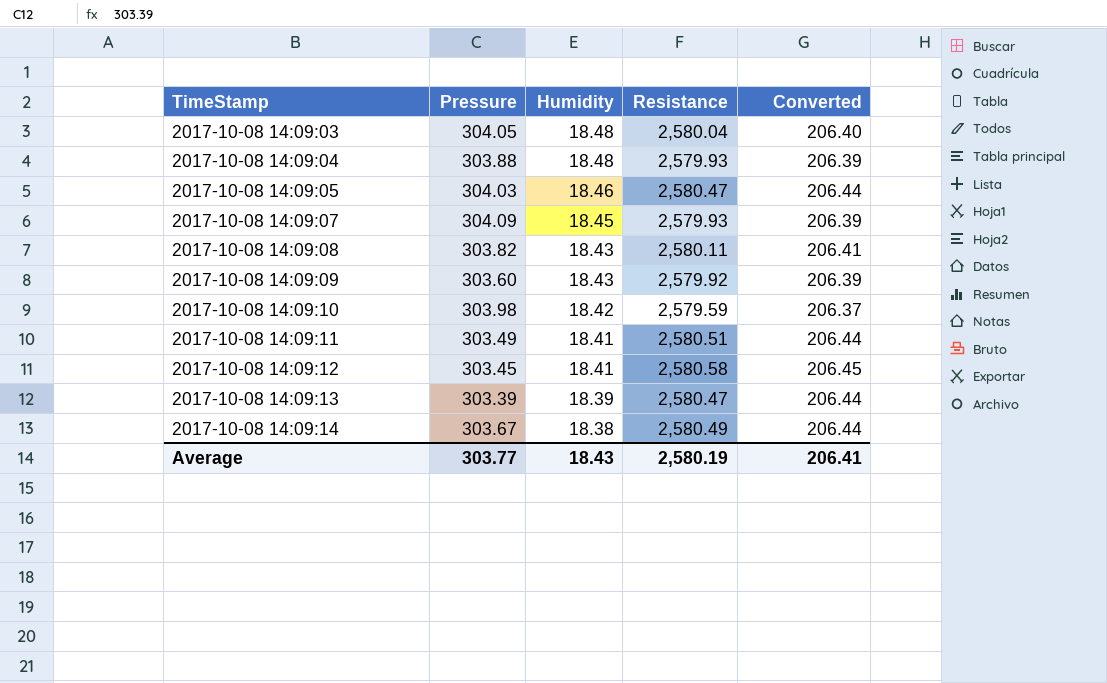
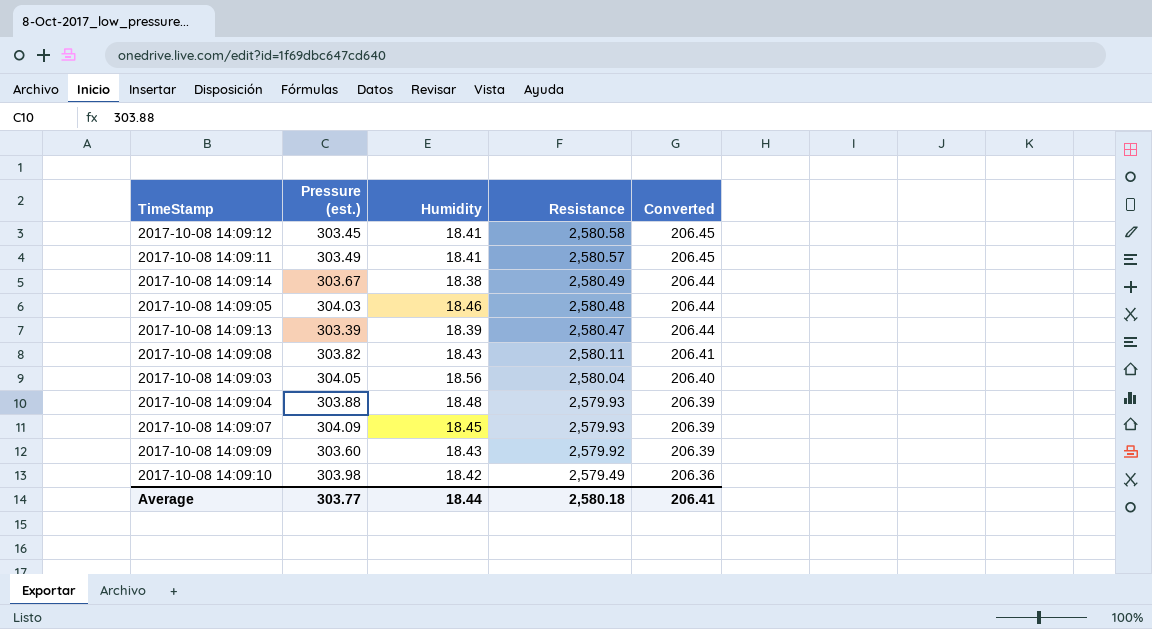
row order: TimeStamp ascending -> Resistance descending
column name: Pressure -> Pressure (est.)
2017-10-08 14:09:11 | Resistance: 2,580.51 -> 2,580.57
2017-10-08 14:09:11 | Converted: 206.44 -> 206.45
2017-10-08 14:09:05 | Resistance: 2,580.47 -> 2,580.48
2017-10-08 14:09:03 | Humidity: 18.48 -> 18.56
2017-10-08 14:09:10 | Resistance: 2,579.59 -> 2,579.49
2017-10-08 14:09:10 | Converted: 206.37 -> 206.36
Average | Humidity: 18.43 -> 18.44
Average | Resistance: 2,580.19 -> 2,580.18

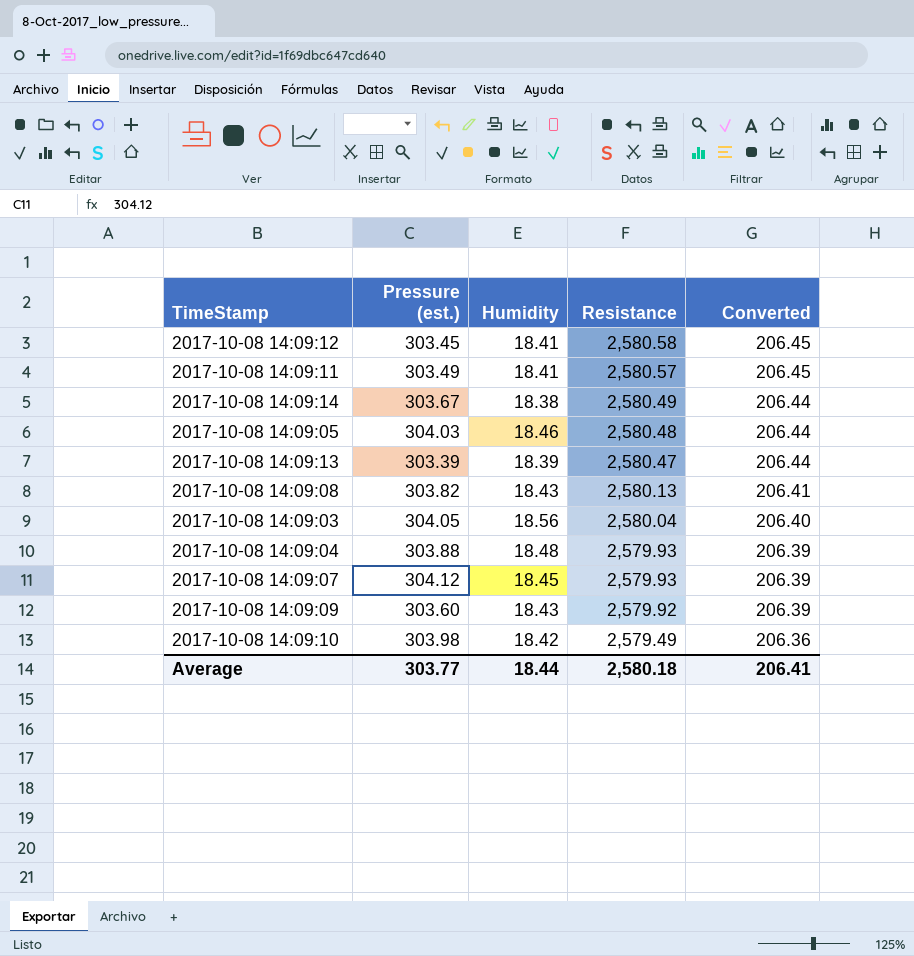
2017-10-08 14:09:08 | Resistance: 2,580.11 -> 2,580.13
2017-10-08 14:09:07 | Pressure (est.): 304.09 -> 304.12

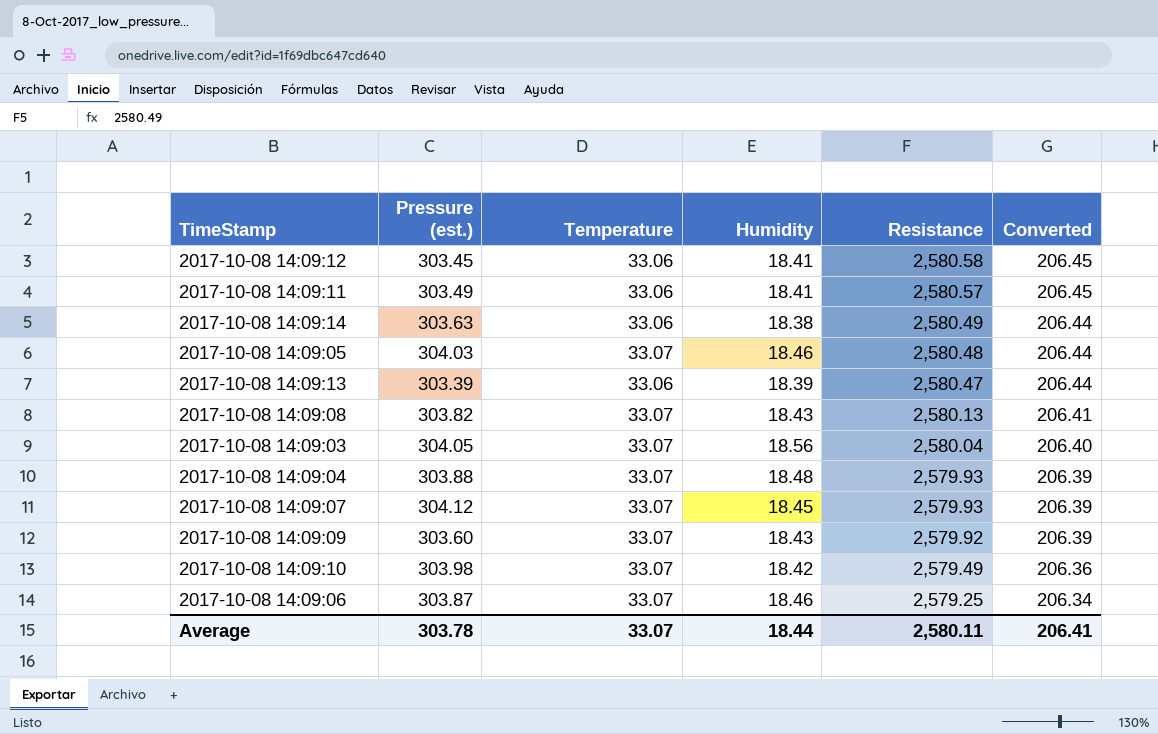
column Temperature | position: none -> 3
2017-10-08 14:09:14 | Pressure (est.): 303.67 -> 303.63
row 2017-10-08 14:09:06: none -> 303.87 | 33.07 | 18.46 | 2,579.25 | 206.34
Average | Pressure (est.): 303.77 -> 303.78
Average | Resistance: 2,580.18 -> 2,580.11

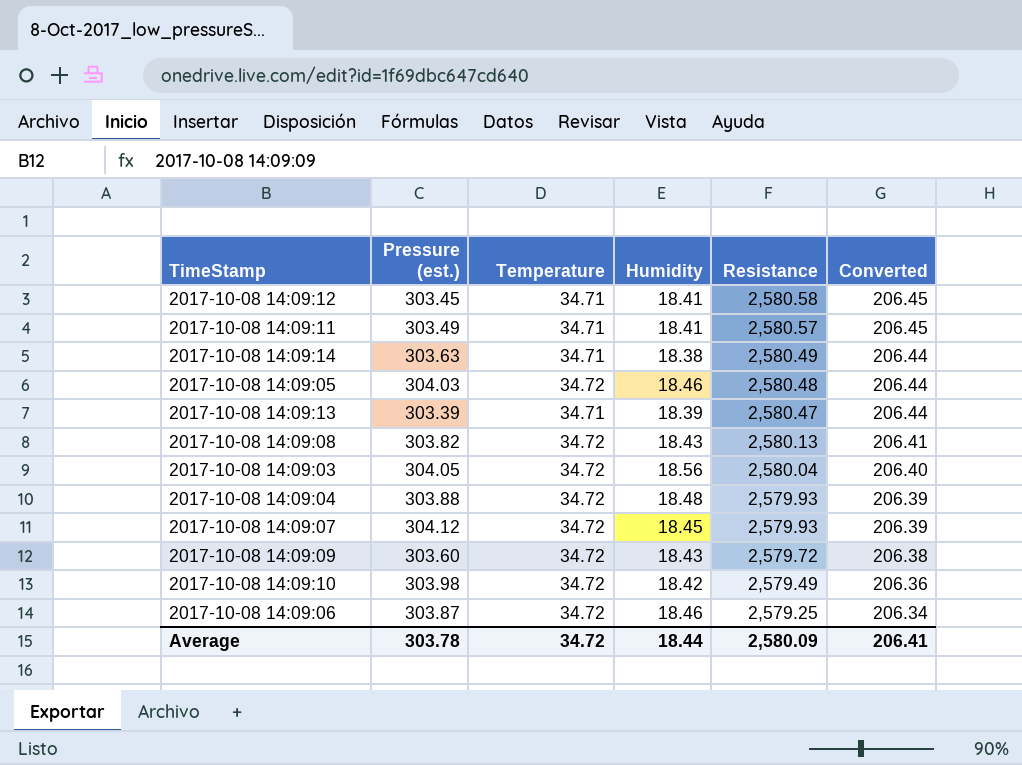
2017-10-08 14:09:12 | Temperature: 33.06 -> 34.71
2017-10-08 14:09:11 | Temperature: 33.06 -> 34.71
2017-10-08 14:09:14 | Temperature: 33.06 -> 34.71
2017-10-08 14:09:05 | Temperature: 33.07 -> 34.72
2017-10-08 14:09:13 | Temperature: 33.06 -> 34.71
2017-10-08 14:09:08 | Temperature: 33.07 -> 34.72
2017-10-08 14:09:03 | Temperature: 33.07 -> 34.72
2017-10-08 14:09:04 | Temperature: 33.07 -> 34.72
2017-10-08 14:09:07 | Temperature: 33.07 -> 34.72
2017-10-08 14:09:09 | Temperature: 33.07 -> 34.72
2017-10-08 14:09:09 | Resistance: 2,579.92 -> 2,579.72
2017-10-08 14:09:09 | Converted: 206.39 -> 206.38
2017-10-08 14:09:10 | Temperature: 33.07 -> 34.72
2017-10-08 14:09:06 | Temperature: 33.07 -> 34.72
Average | Temperature: 33.07 -> 34.72
Average | Resistance: 2,580.11 -> 2,580.09

